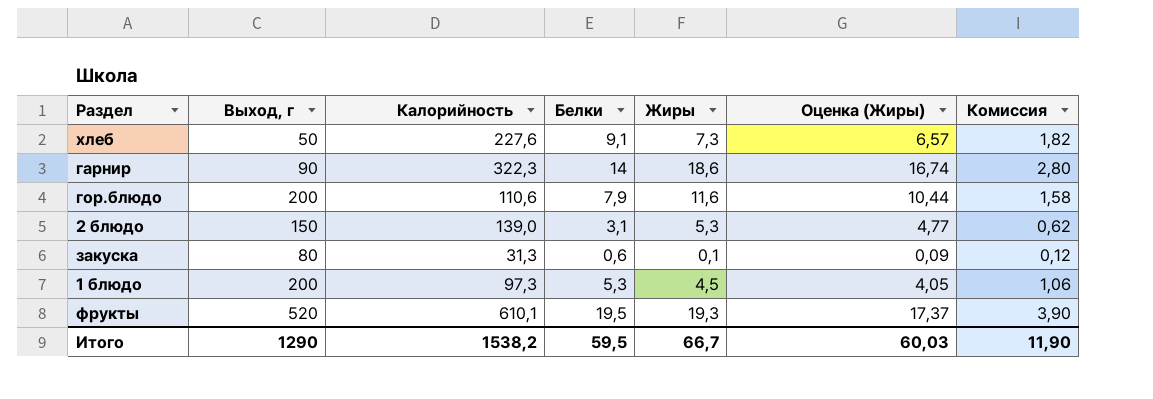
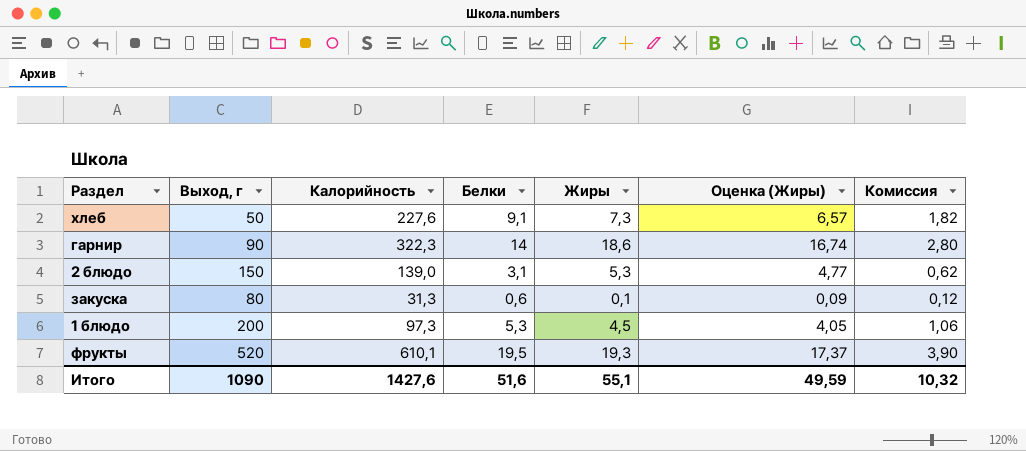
row гор.блюдо: 200 | 110,6 | 7,9 | 11,6 | 10,44 | 1,58 -> none
Итого | Выход, г: 1290 -> 1090
Итого | Калорийность: 1538,2 -> 1427,6
Итого | Белки: 59,5 -> 51,6
Итого | Жиры: 66,7 -> 55,1
Итого | Оценка (Жиры): 60,03 -> 49,59
Итого | Комиссия: 11,90 -> 10,32

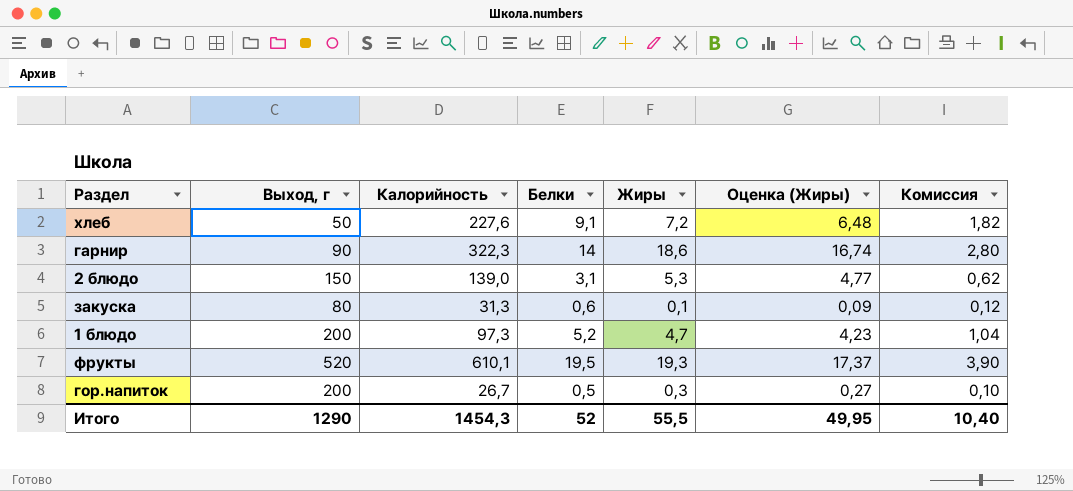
хлеб | Жиры: 7,3 -> 7,2
хлеб | Оценка (Жиры): 6,57 -> 6,48
1 блюдо | Белки: 5,3 -> 5,2
1 блюдо | Жиры: 4,5 -> 4,7
1 блюдо | Оценка (Жиры): 4,05 -> 4,23
1 блюдо | Комиссия: 1,06 -> 1,04
row гор.напиток: none -> 200 | 26,7 | 0,5 | 0,3 | 0,27 | 0,10
Итого | Выход, г: 1090 -> 1290
Итого | Калорийность: 1427,6 -> 1454,3
Итого | Белки: 51,6 -> 52
Итого | Жиры: 55,1 -> 55,5
Итого | Оценка (Жиры): 49,59 -> 49,95
Итого | Комиссия: 10,32 -> 10,40

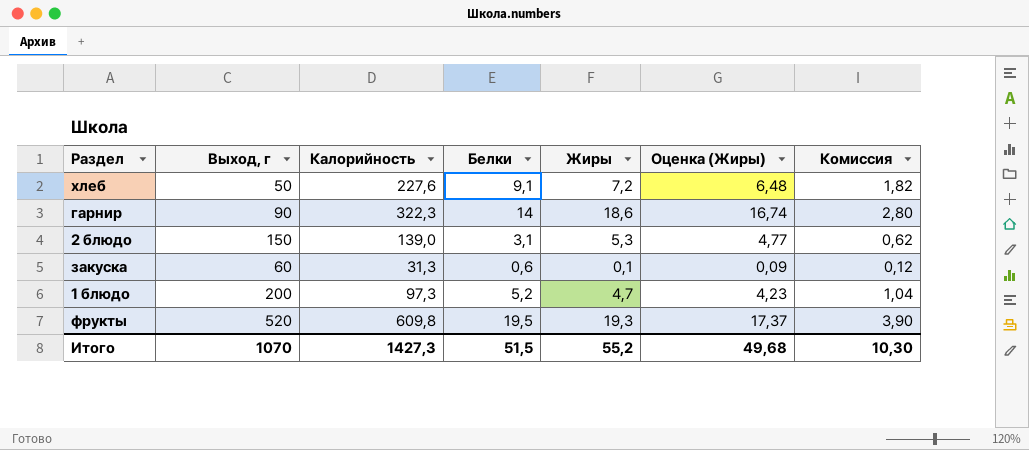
row гор.напиток: 200 | 26,7 | 0,5 | 0,3 | 0,27 | 0,10 -> none
закуска | Выход, г: 80 -> 60
фрукты | Калорийность: 610,1 -> 609,8
Итого | Выход, г: 1290 -> 1070
Итого | Калорийность: 1454,3 -> 1427,3
Итого | Белки: 52 -> 51,5
Итого | Жиры: 55,5 -> 55,2
Итого | Оценка (Жиры): 49,95 -> 49,68
Итого | Комиссия: 10,40 -> 10,30

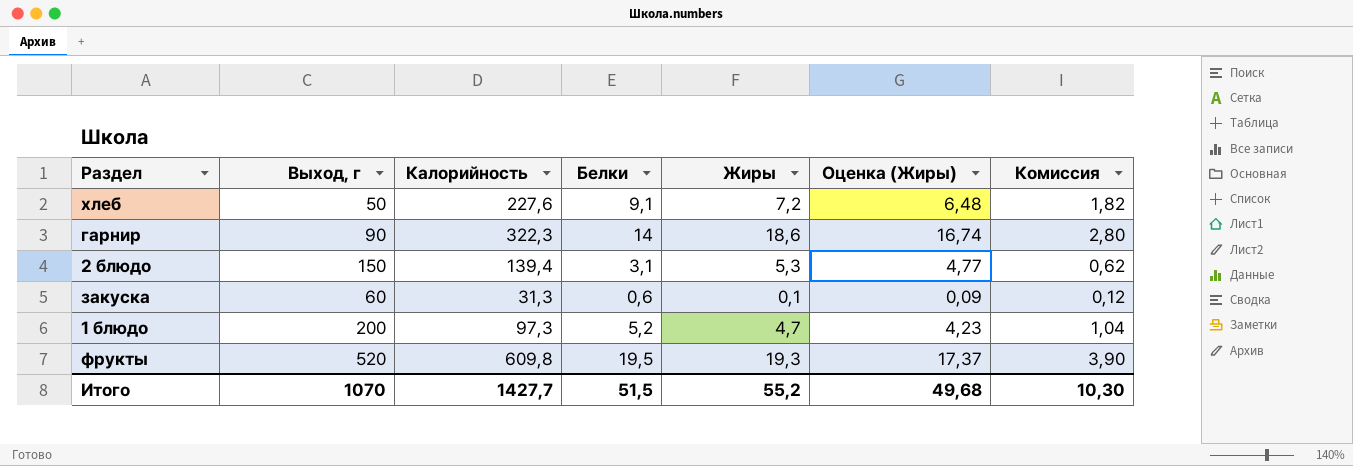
2 блюдо | Калорийность: 139,0 -> 139,4
Итого | Калорийность: 1427,3 -> 1427,7

